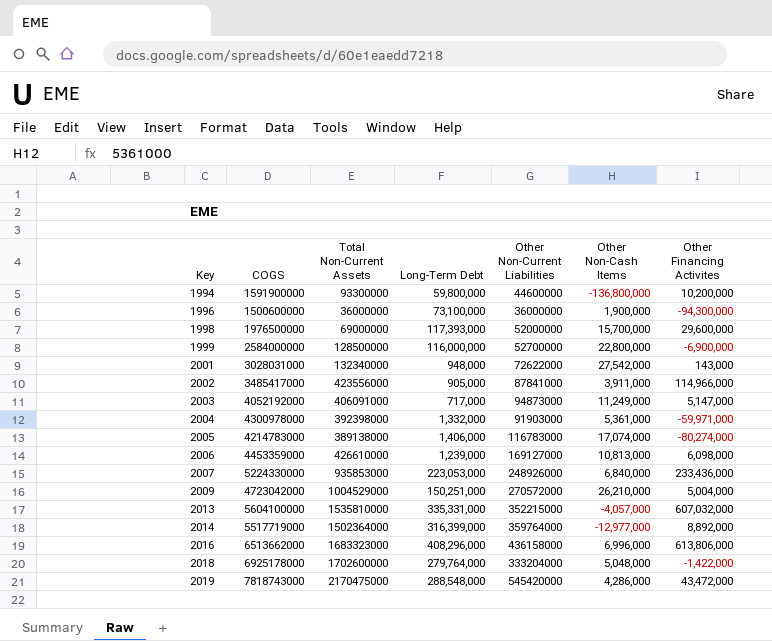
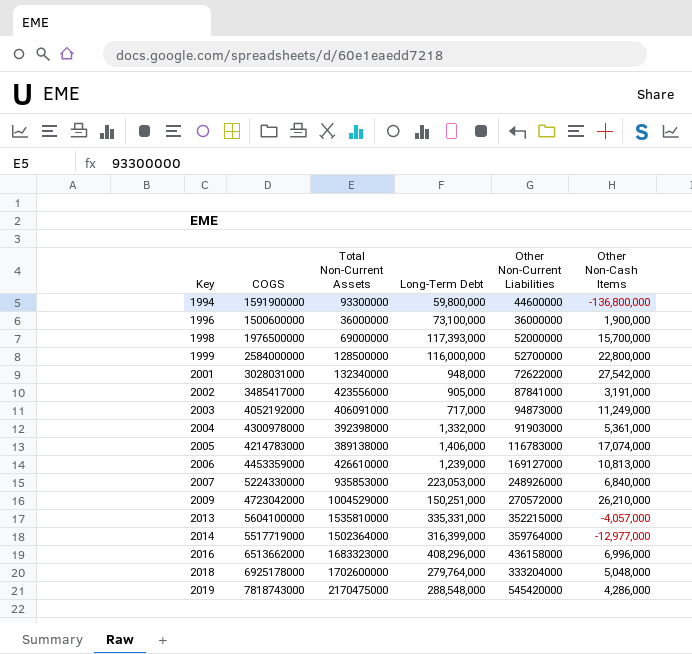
column Other Financing Activites | position: 7 -> none
2002 | Other Non-Cash Items: 3,911,000 -> 3,191,000

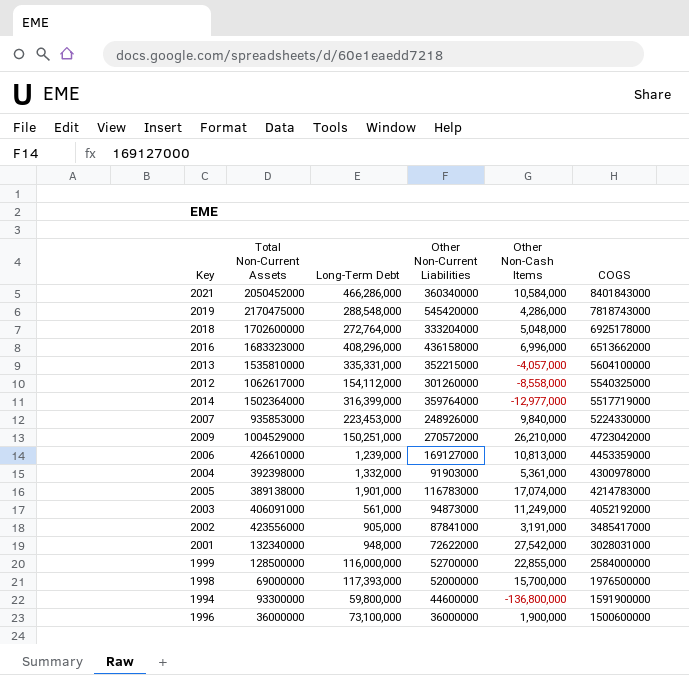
row order: Key ascending -> COGS descending
column COGS | position: 2 -> 6
row 2021: none -> 2050452000 | 466,286,000 | 360340000 | 10,584,000 | 8401843000
2018 | Long-Term Debt: 279,764,000 -> 272,764,000
row 2012: none -> 1062617000 | 154,112,000 | 301260000 | -8,558,000 | 5540325000
2007 | Long-Term Debt: 223,053,000 -> 223,453,000
2007 | Other Non-Cash Items: 6,840,000 -> 9,840,000
2005 | Long-Term Debt: 1,406,000 -> 1,901,000
2003 | Long-Term Debt: 717,000 -> 561,000
1999 | Other Non-Cash Items: 22,800,000 -> 22,855,000

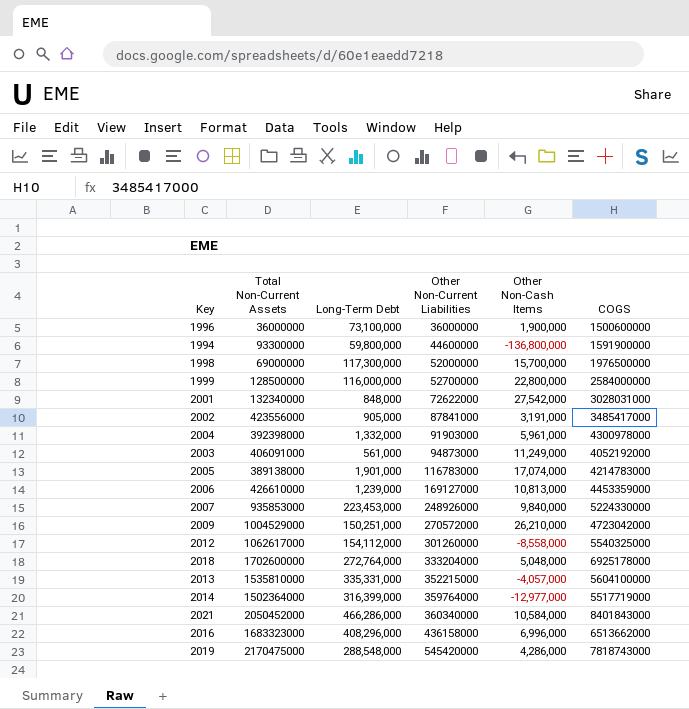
row order: COGS descending -> Other Non-Current Liabilities ascending
1998 | Long-Term Debt: 117,393,000 -> 117,300,000
1999 | Other Non-Cash Items: 22,855,000 -> 22,800,000
2001 | Long-Term Debt: 948,000 -> 848,000
2004 | Other Non-Cash Items: 5,361,000 -> 5,961,000

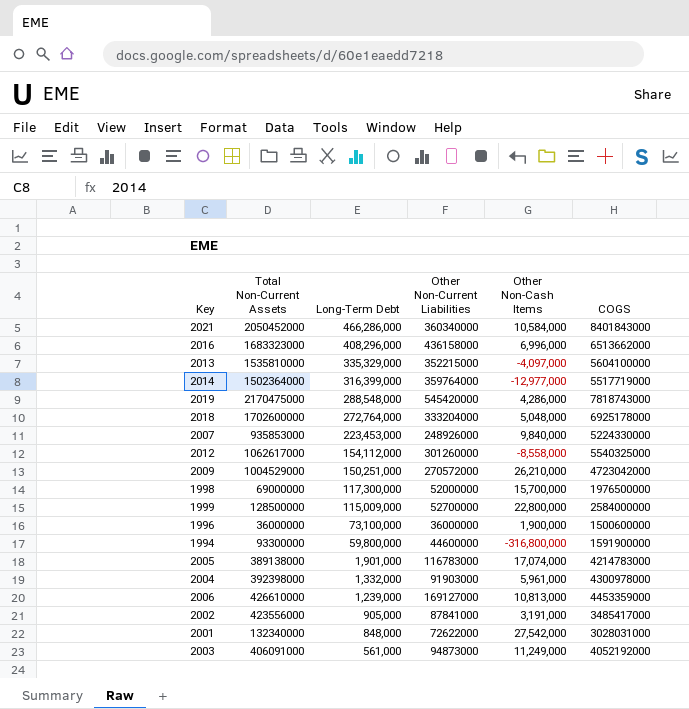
row order: Other Non-Current Liabilities ascending -> Long-Term Debt descending
2013 | Long-Term Debt: 335,331,000 -> 335,329,000
2013 | Other Non-Cash Items: -4,057,000 -> -4,097,000
1999 | Long-Term Debt: 116,000,000 -> 115,009,000
1994 | Other Non-Cash Items: -136,800,000 -> -316,800,000

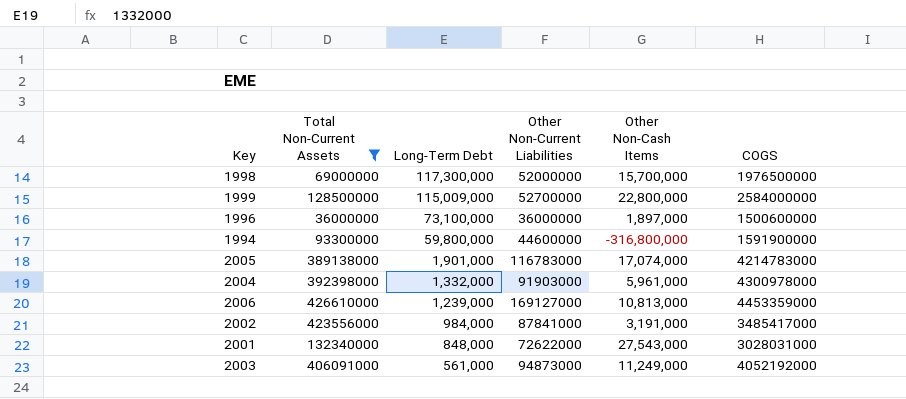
filter: none -> Total Non-Current Assets <= 426610000
1996 | Other Non-Cash Items: 1,900,000 -> 1,897,000
2002 | Long-Term Debt: 905,000 -> 984,000
2001 | Other Non-Cash Items: 27,542,000 -> 27,543,000

